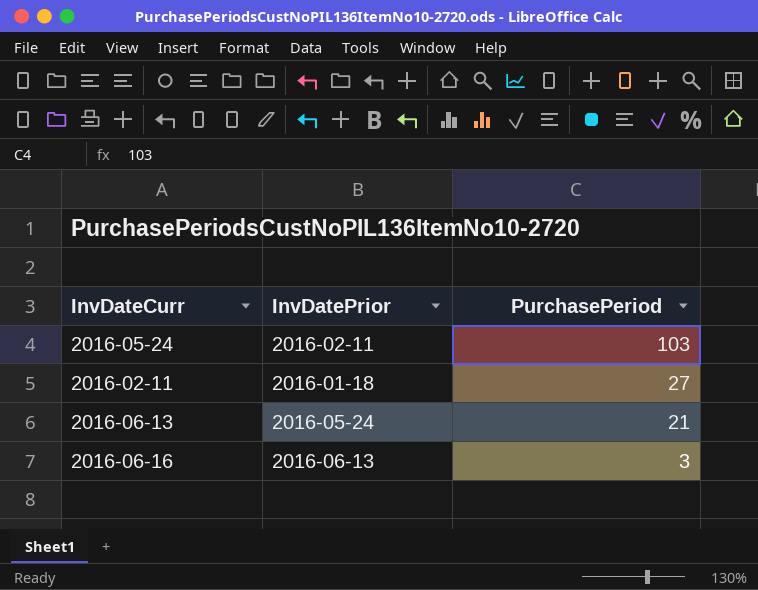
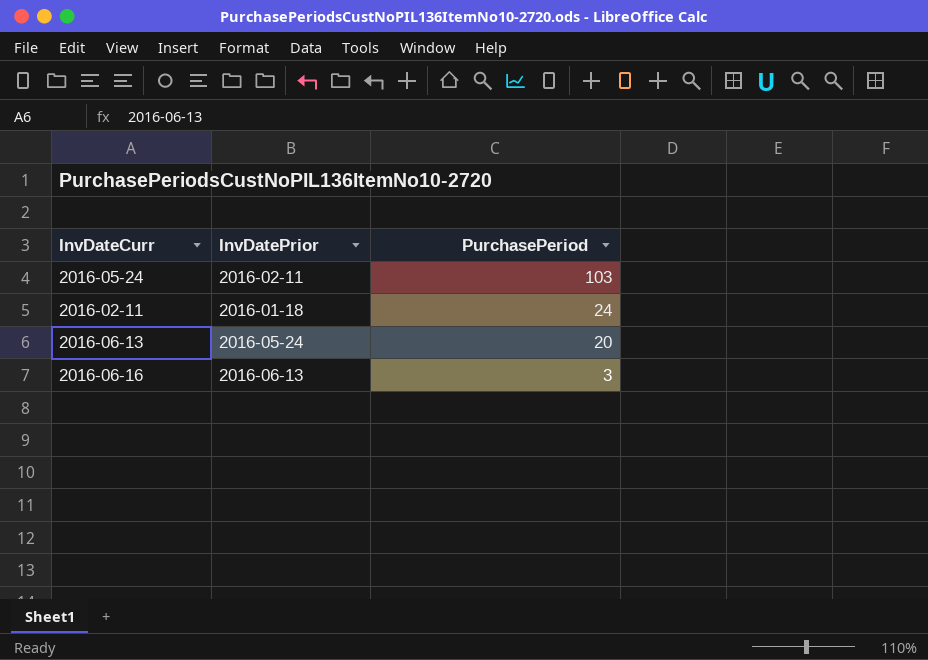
2016-02-11 | PurchasePeriod: 27 -> 24
2016-06-13 | PurchasePeriod: 21 -> 20

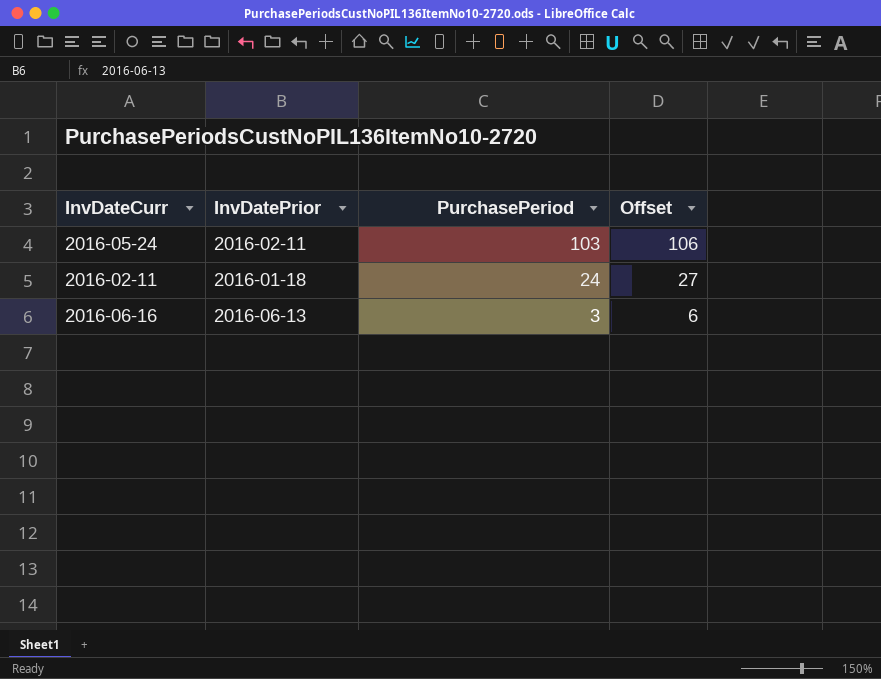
column Offset | formula: none -> [PurchasePeriod] + 3
row 2016-06-13: 2016-05-24 | 20 -> none

